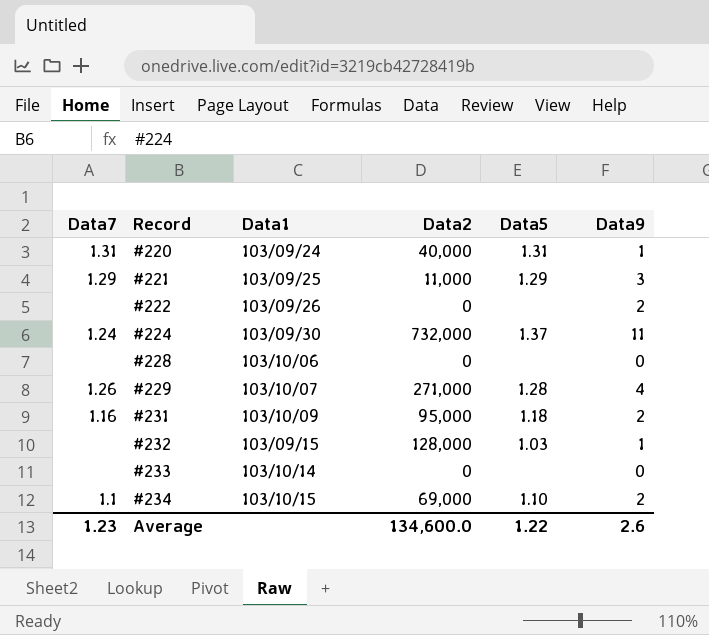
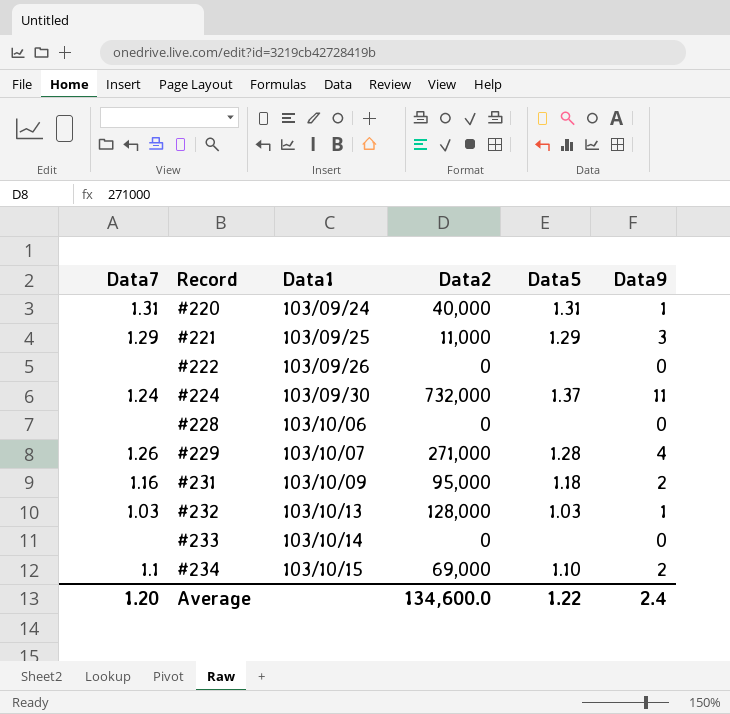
#222 | Data9: 2 -> 0
#232 | Data7: none -> 1.03
#232 | Data1: 103/09/15 -> 103/10/13
Average | Data7: 1.23 -> 1.20
Average | Data9: 2.6 -> 2.4

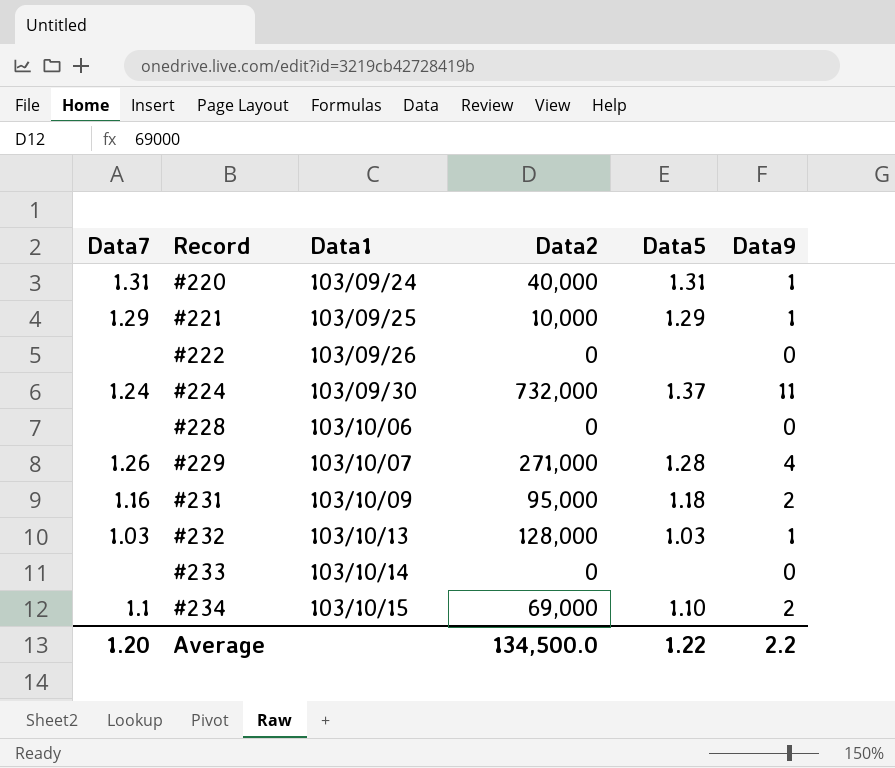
#221 | Data2: 11,000 -> 10,000
#221 | Data9: 3 -> 1
Average | Data2: 134,600.0 -> 134,500.0
Average | Data9: 2.4 -> 2.2

